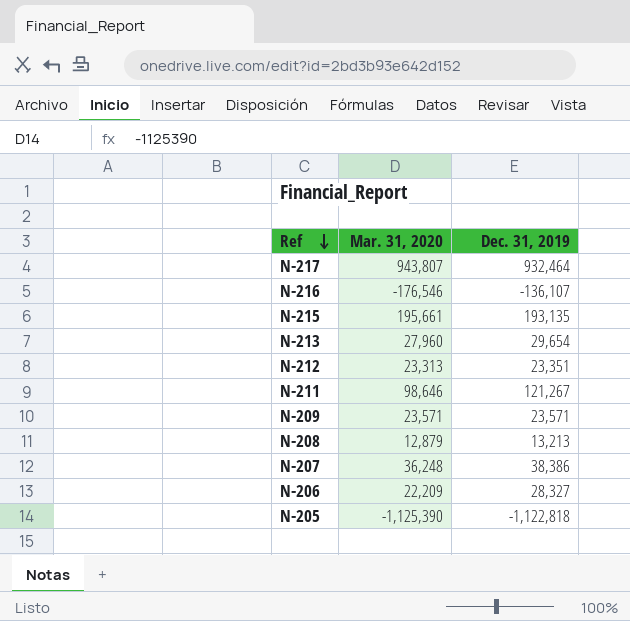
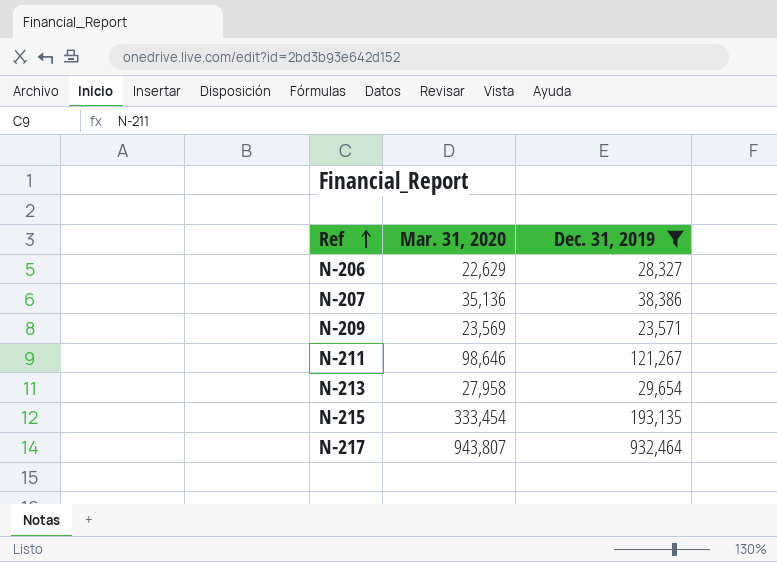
filter: none -> Dec. 31, 2019 >= 23,571
row order: Ref descending -> Ref ascending
N-206 | Mar. 31, 2020: 22,209 -> 22,629
N-207 | Mar. 31, 2020: 36,248 -> 35,136
N-209 | Mar. 31, 2020: 23,571 -> 23,569
N-213 | Mar. 31, 2020: 27,960 -> 27,958
N-215 | Mar. 31, 2020: 195,661 -> 333,454

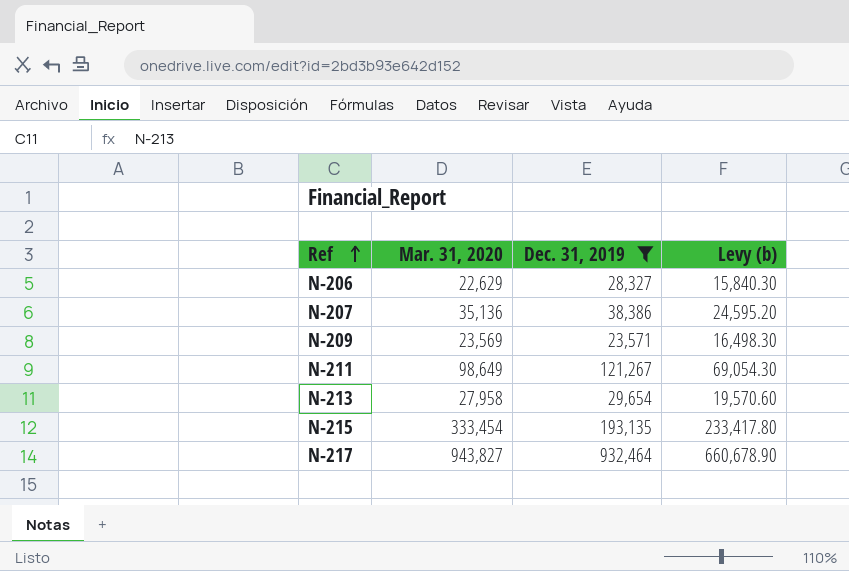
column Levy (b) | formula: none -> [Mar. 31, 2020] * 0.7
N-211 | Mar. 31, 2020: 98,646 -> 98,649
N-217 | Mar. 31, 2020: 943,807 -> 943,827

